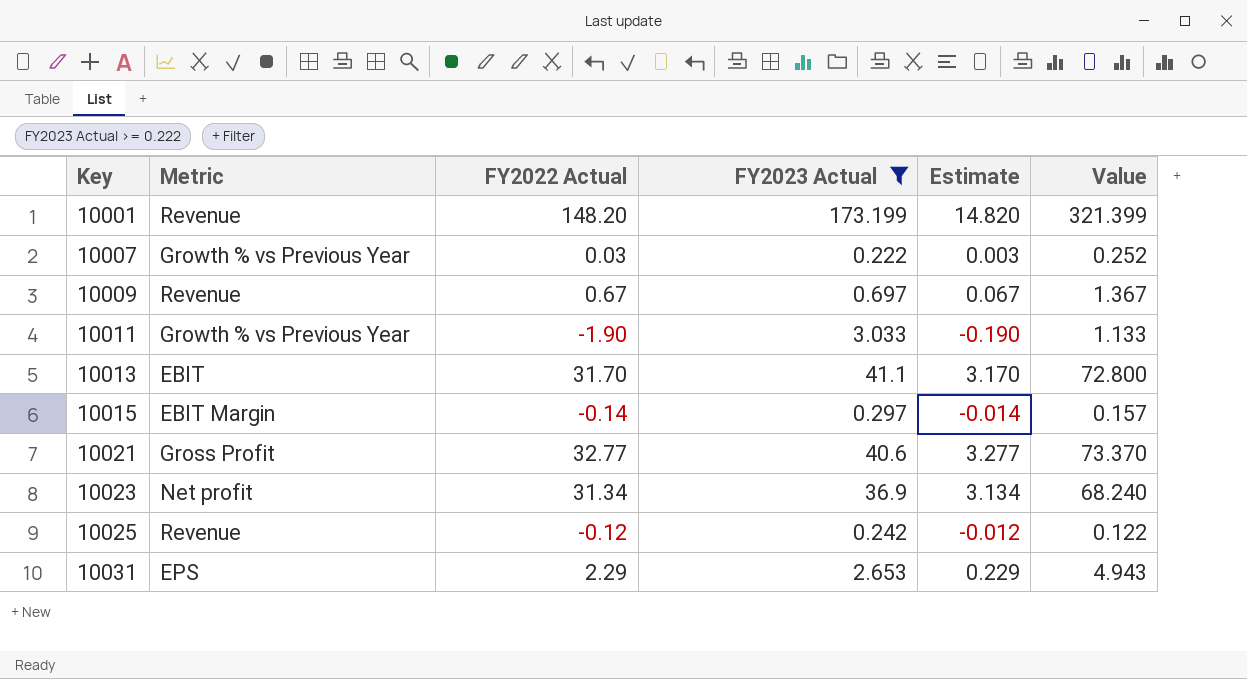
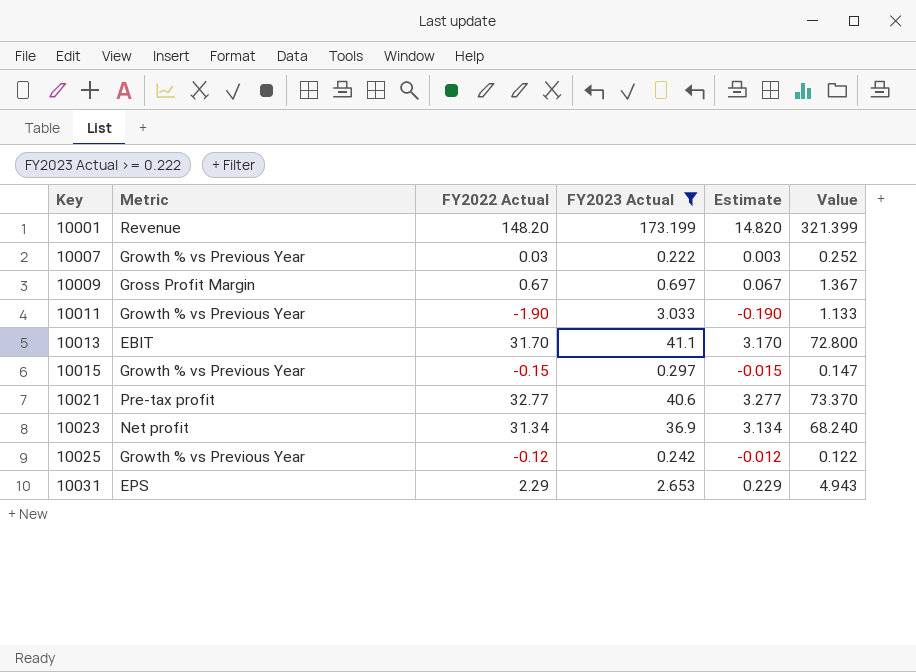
10009 | Metric: Revenue -> Gross Profit Margin
10015 | Metric: EBIT Margin -> Growth % vs Previous Year
10015 | FY2022 Actual: -0.14 -> -0.15
10015 | Estimate: -0.014 -> -0.015
10015 | Value: 0.157 -> 0.147
10021 | Metric: Gross Profit -> Pre-tax profit
10025 | Metric: Revenue -> Growth % vs Previous Year

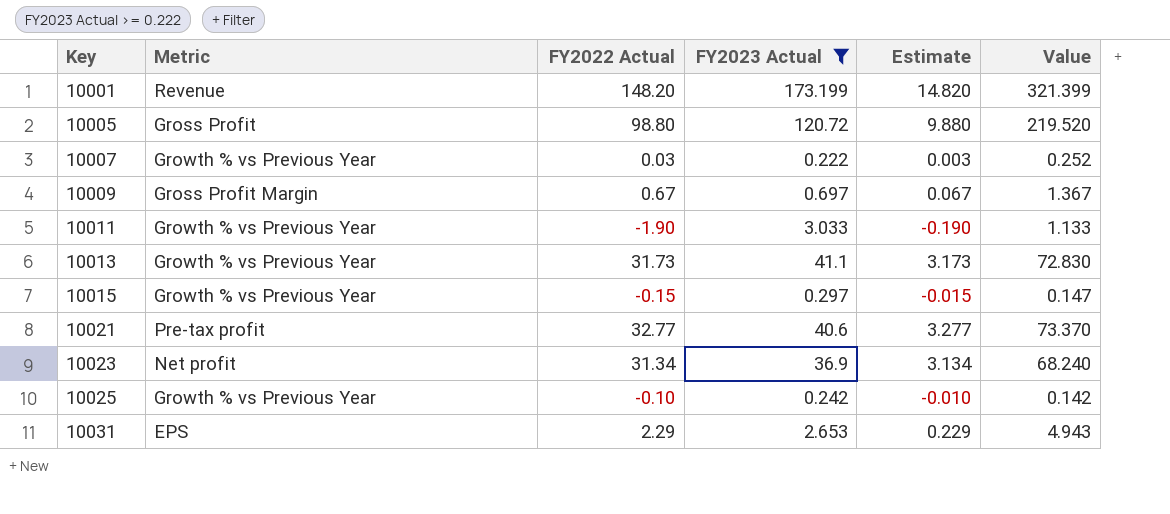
row 10005: none -> Gross Profit | 98.80 | 120.72 | 9.880 | 219.520
10013 | Metric: EBIT -> Growth % vs Previous Year
10013 | FY2022 Actual: 31.70 -> 31.73
10013 | Estimate: 3.170 -> 3.173
10013 | Value: 72.800 -> 72.830
10025 | FY2022 Actual: -0.12 -> -0.10
10025 | Estimate: -0.012 -> -0.010
10025 | Value: 0.122 -> 0.142

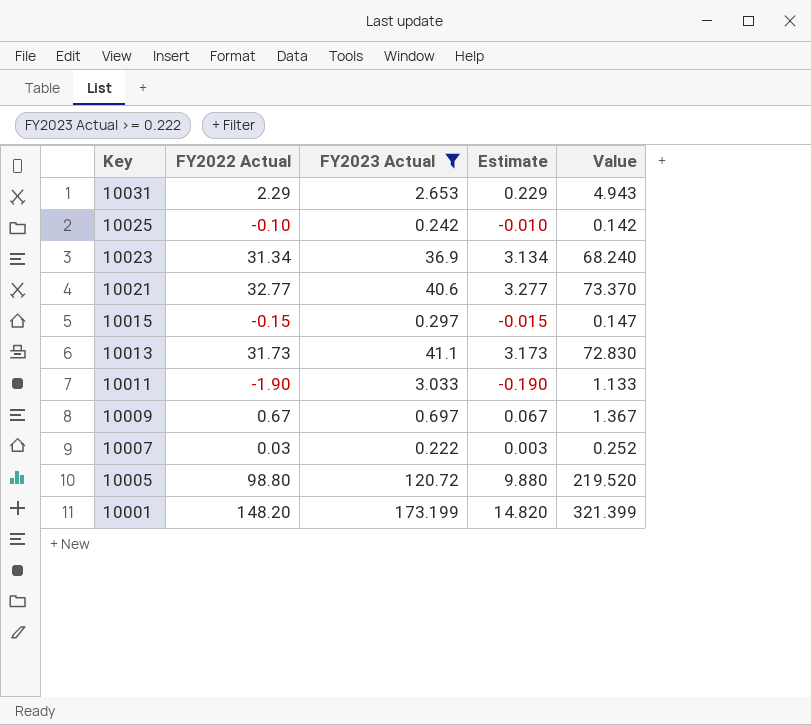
row order: Key ascending -> Key descending
column Metric | position: 2 -> none

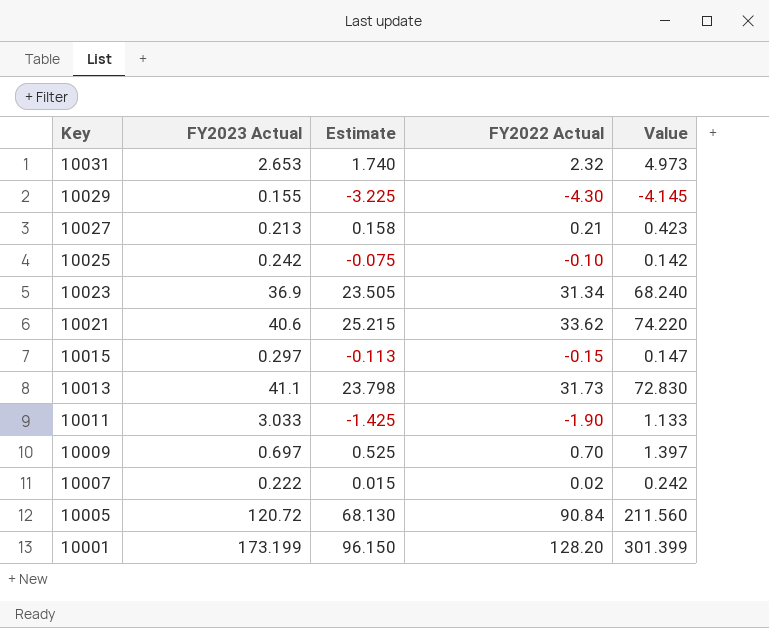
filter: FY2023 Actual >= 0.222 -> none
column Estimate | formula: [FY2022 Actual] * 0.1 -> [FY2022 Actual] * 0.75
column FY2022 Actual | position: 2 -> 4
10031 | FY2022 Actual: 2.29 -> 2.32
10031 | Value: 4.943 -> 4.973
10021 | FY2022 Actual: 32.77 -> 33.62
10021 | Value: 73.370 -> 74.220
10009 | FY2022 Actual: 0.67 -> 0.70
10009 | Value: 1.367 -> 1.397
10007 | FY2022 Actual: 0.03 -> 0.02
10007 | Value: 0.252 -> 0.242
10005 | FY2022 Actual: 98.80 -> 90.84
10005 | Value: 219.520 -> 211.560
10001 | FY2022 Actual: 148.20 -> 128.20
10001 | Value: 321.399 -> 301.399

